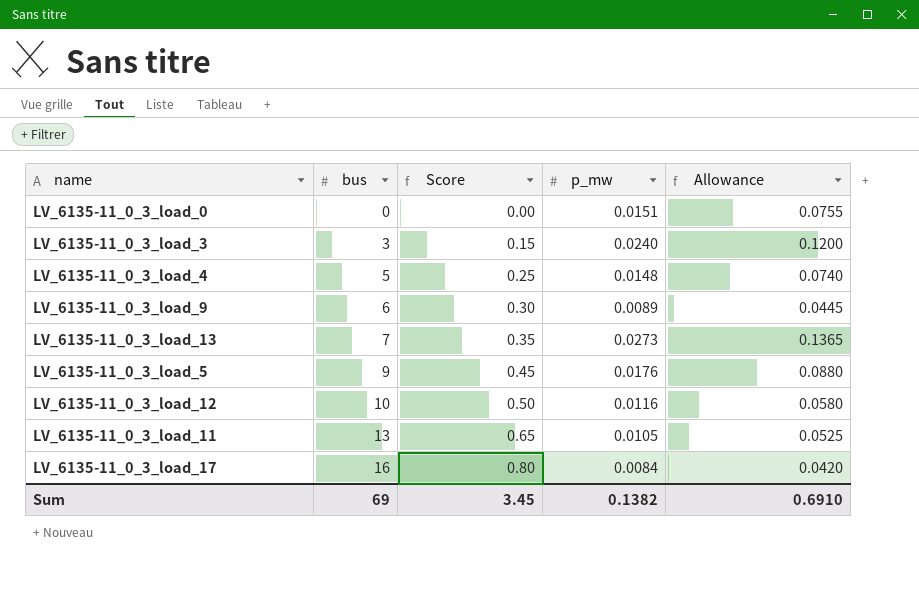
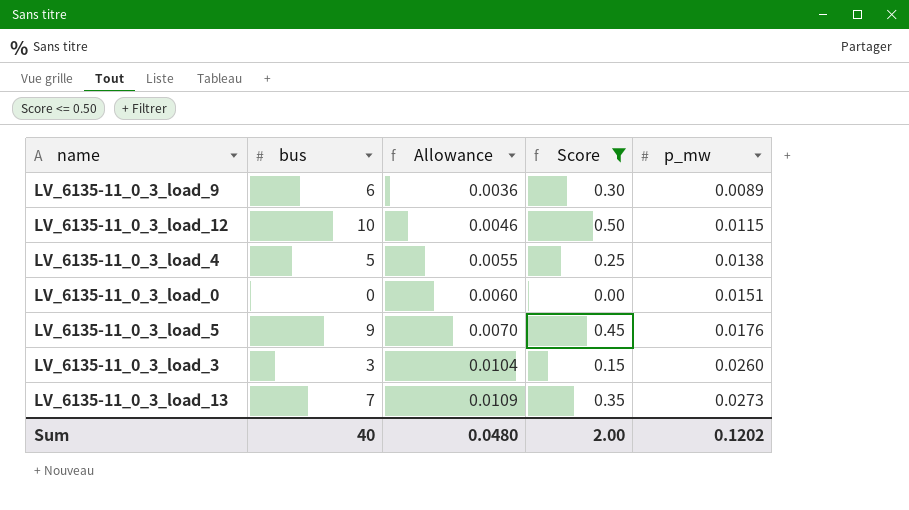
filter: none -> Score <= 0.50
row order: bus ascending -> Allowance ascending
column Allowance | formula: [p_mw] * 5 -> [p_mw] * 0.4
column Allowance | position: 5 -> 3
LV_6135-11_0_3_load_12 | p_mw: 0.0116 -> 0.0115
LV_6135-11_0_3_load_4 | p_mw: 0.0148 -> 0.0138
LV_6135-11_0_3_load_3 | p_mw: 0.0240 -> 0.0260
Sum | bus: 69 -> 40
Sum | Allowance: 0.6910 -> 0.0480
Sum | Score: 3.45 -> 2.00
Sum | p_mw: 0.1382 -> 0.1202

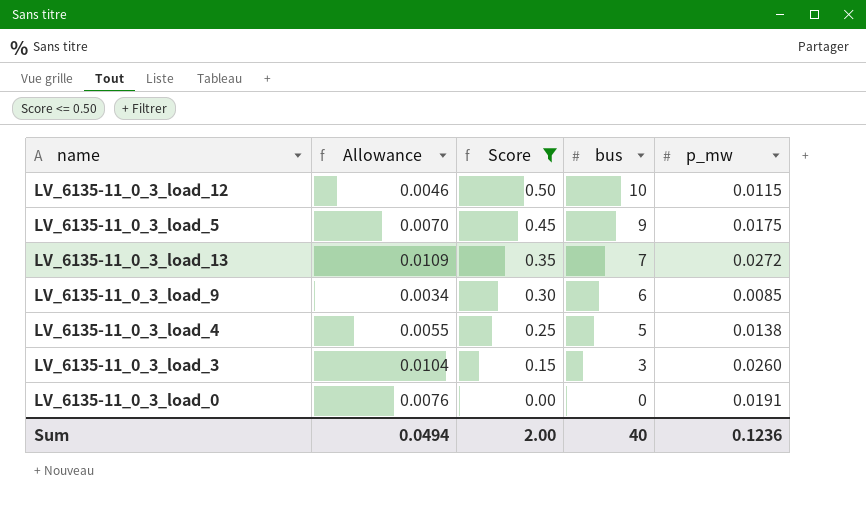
row order: Allowance ascending -> Score descending
column bus | position: 2 -> 4
LV_6135-11_0_3_load_5 | p_mw: 0.0176 -> 0.0175
LV_6135-11_0_3_load_13 | p_mw: 0.0273 -> 0.0272
LV_6135-11_0_3_load_9 | Allowance: 0.0036 -> 0.0034
LV_6135-11_0_3_load_9 | p_mw: 0.0089 -> 0.0085
LV_6135-11_0_3_load_0 | Allowance: 0.0060 -> 0.0076
LV_6135-11_0_3_load_0 | p_mw: 0.0151 -> 0.0191
Sum | Allowance: 0.0480 -> 0.0494
Sum | p_mw: 0.1202 -> 0.1236

